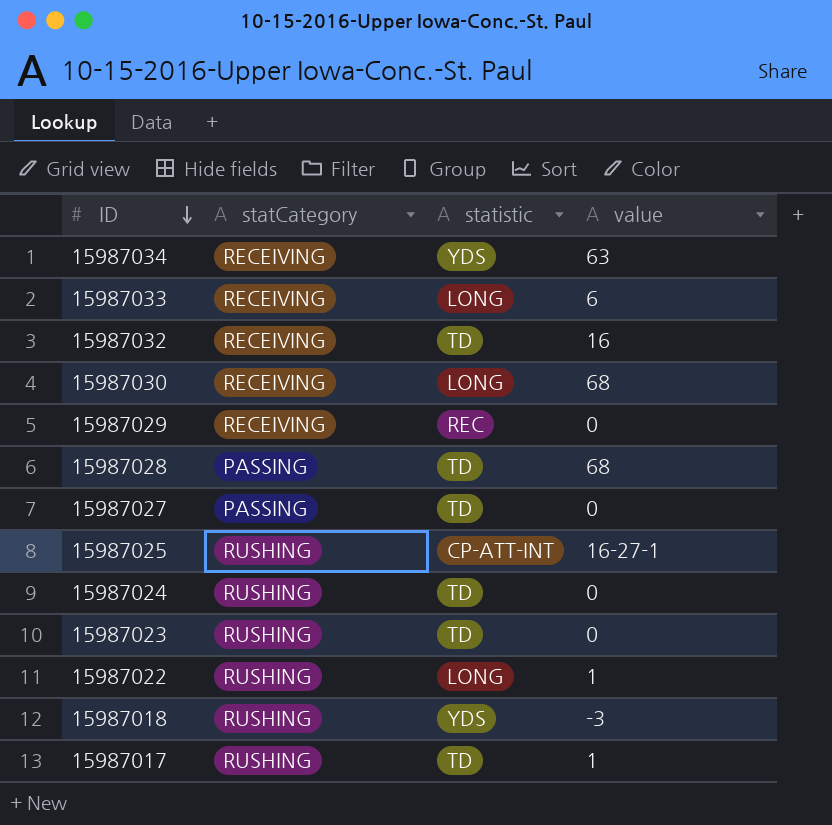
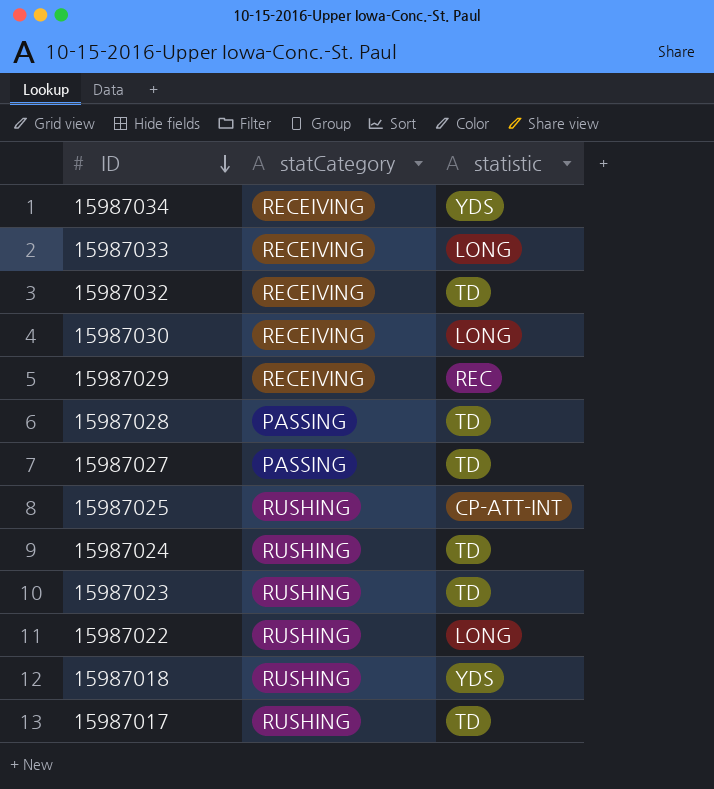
column value | position: 4 -> none

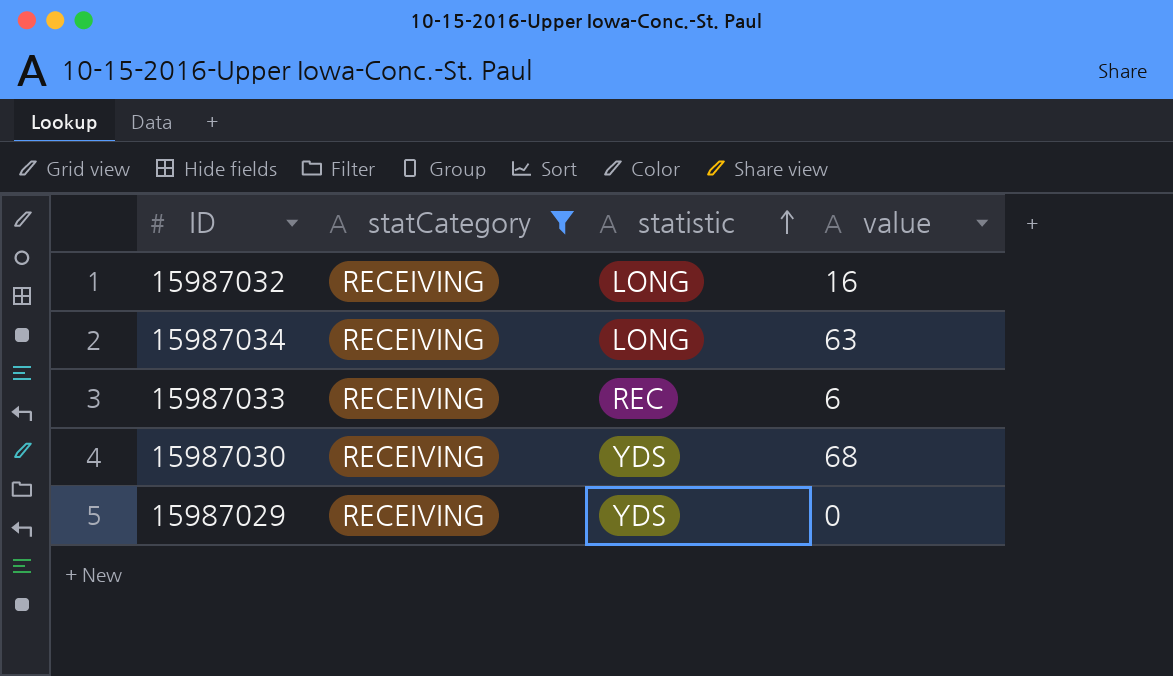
filter: none -> statCategory = RECEIVING
row order: ID descending -> statistic ascending
column value | position: none -> 4
15987032 | statistic: TD -> LONG
15987034 | statistic: YDS -> LONG
15987033 | statistic: LONG -> REC
15987030 | statistic: LONG -> YDS
15987029 | statistic: REC -> YDS

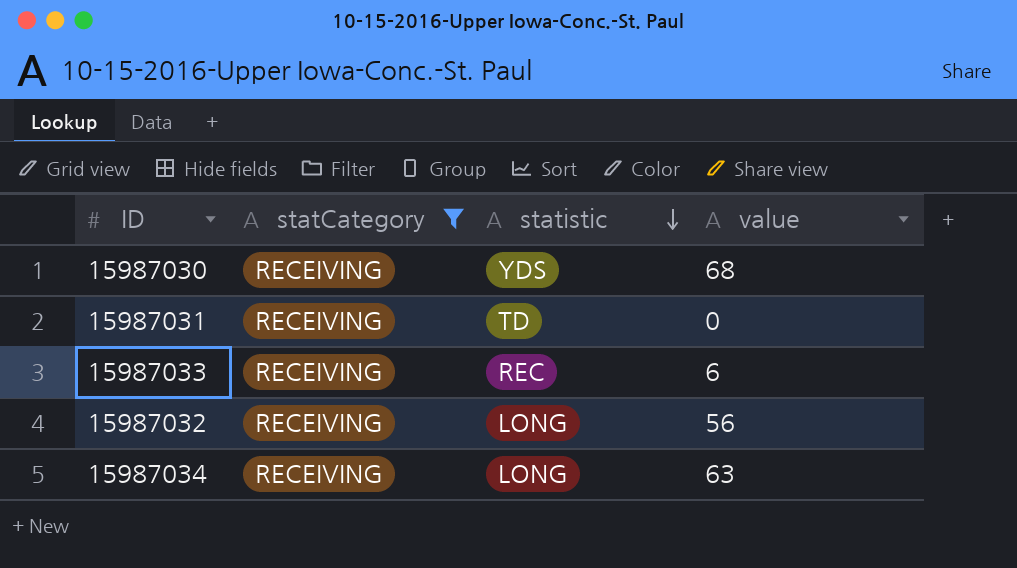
row order: statistic ascending -> statistic descending
row 15987029: RECEIVING | YDS | 0 -> none
row 15987031: none -> RECEIVING | TD | 0
15987032 | value: 16 -> 56

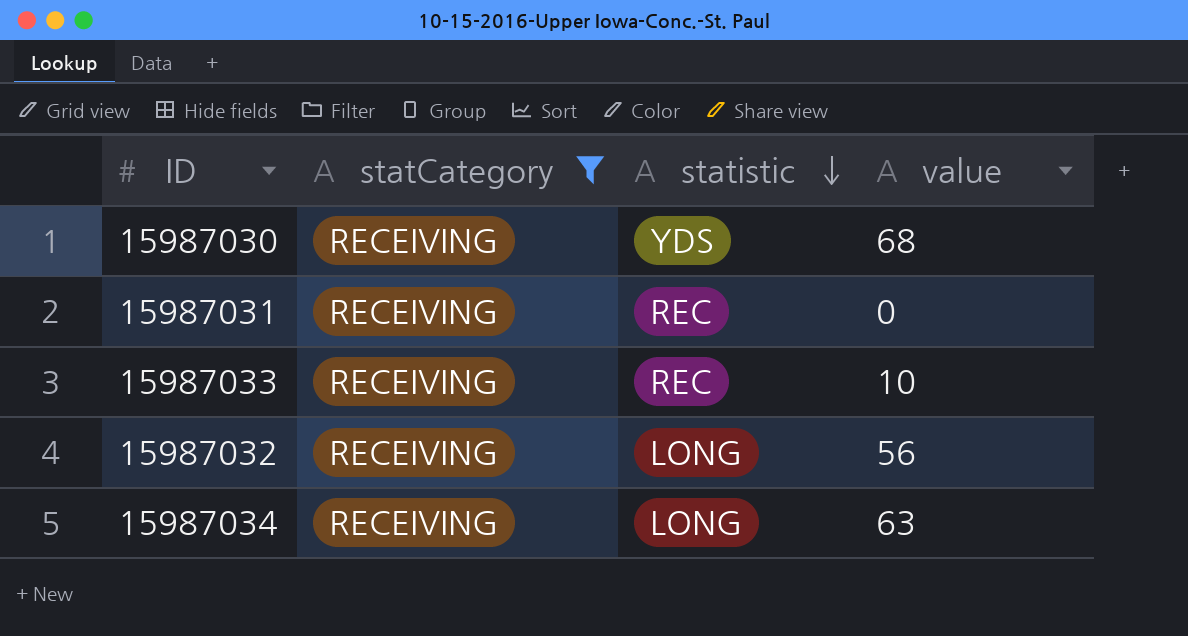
15987031 | statistic: TD -> REC
15987033 | value: 6 -> 10

